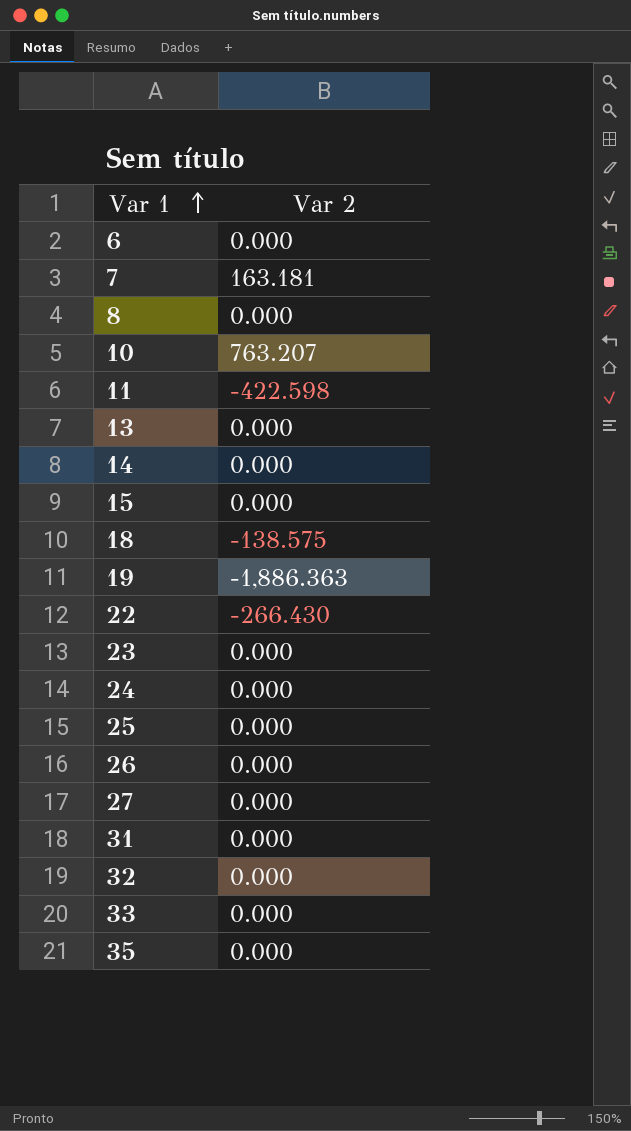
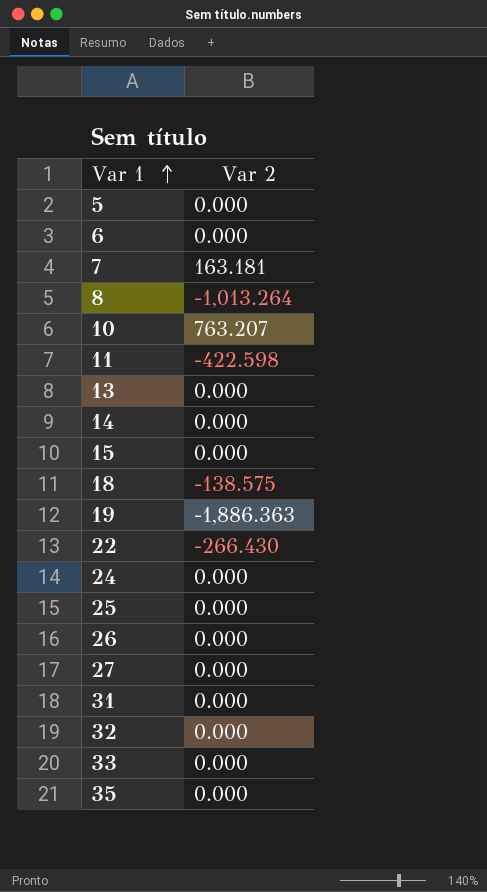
row 23: 0.000 -> none
row 5: none -> 0.000
8 | Var 2: 0.000 -> -1,013.264

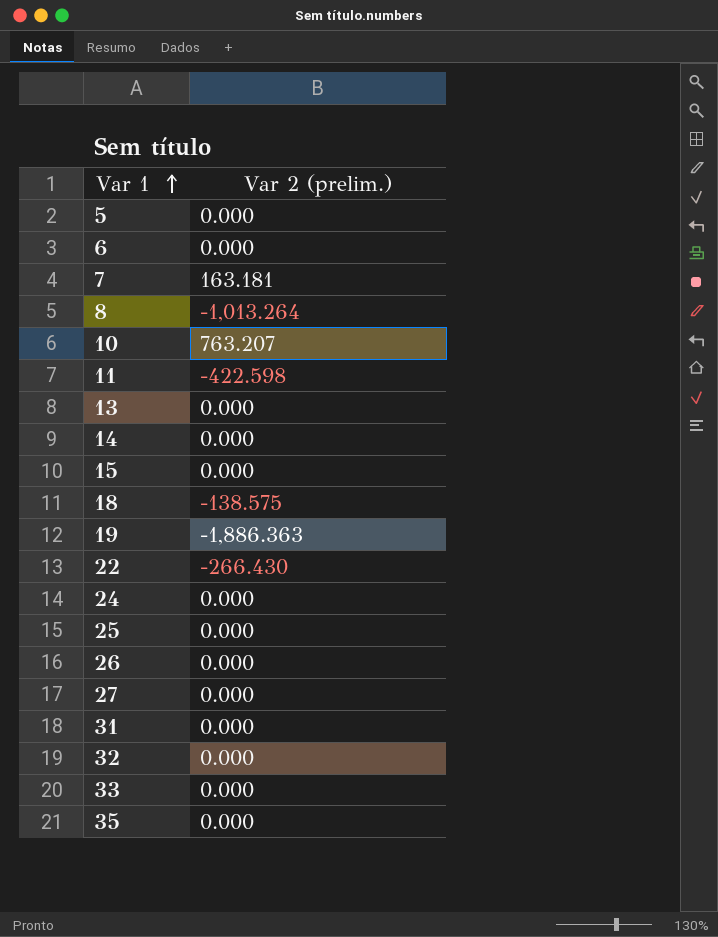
column name: Var 2 -> Var 2 (prelim.)

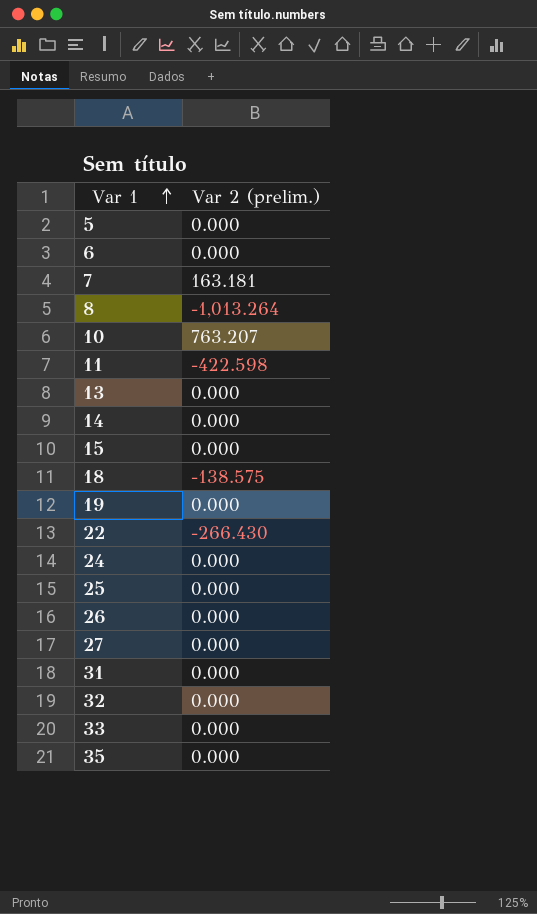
19 | Var 2 (prelim.): -1,886.363 -> 0.000

